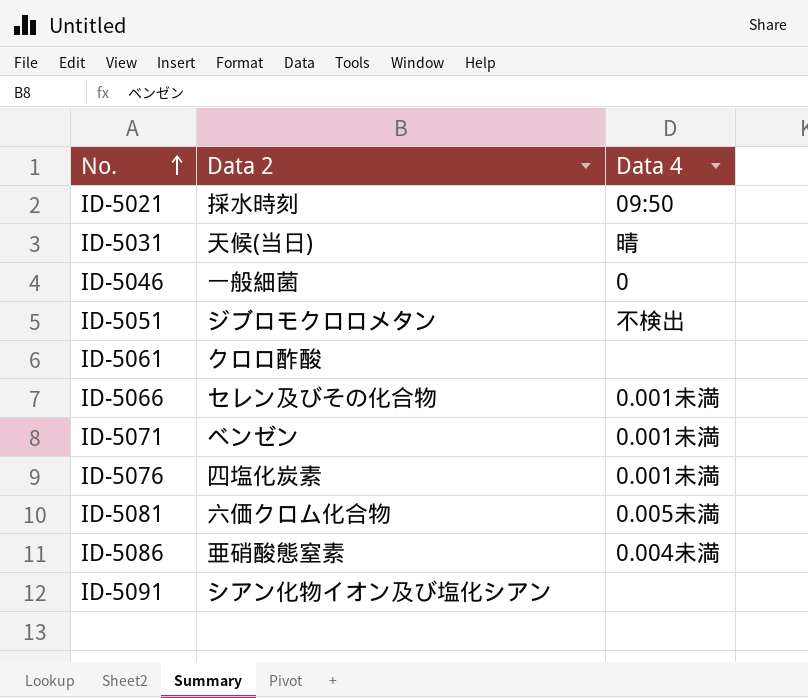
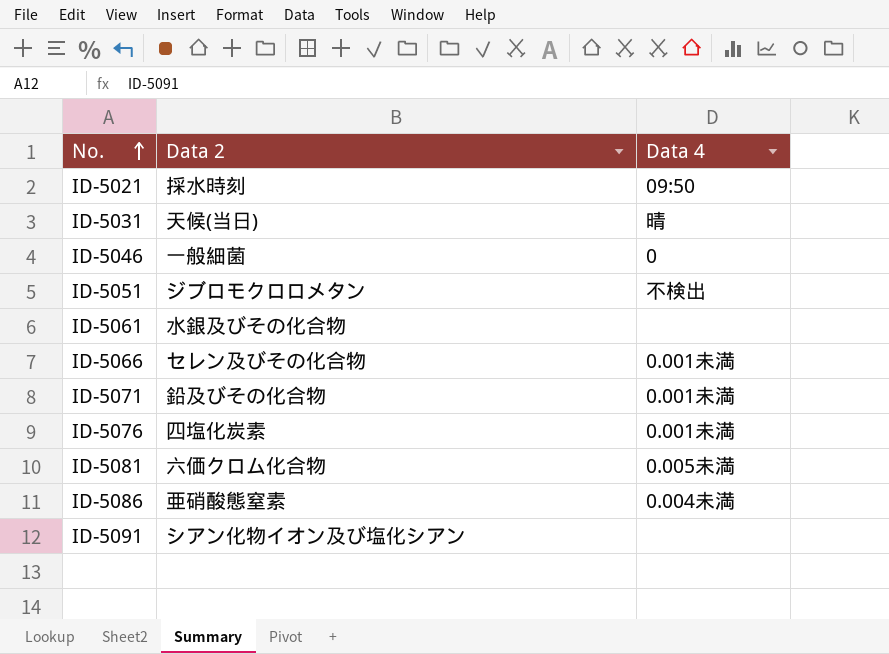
ID-5061 | Data 2: クロロ酢酸 -> 水銀及びその化合物
ID-5071 | Data 2: ベンゼン -> 鉛及びその化合物

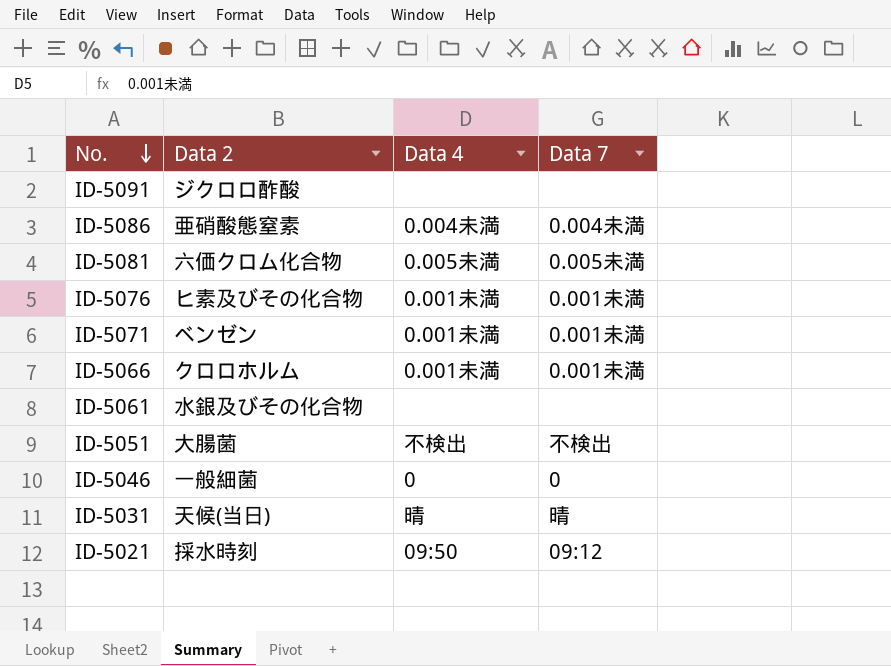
row order: No. ascending -> No. descending
column Data 7 | position: none -> 4
ID-5091 | Data 2: シアン化物イオン及び塩化シアン -> ジクロロ酢酸
ID-5076 | Data 2: 四塩化炭素 -> ヒ素及びその化合物
ID-5071 | Data 2: 鉛及びその化合物 -> ベンゼン
ID-5066 | Data 2: セレン及びその化合物 -> クロロホルム
ID-5051 | Data 2: ジブロモクロロメタン -> 大腸菌

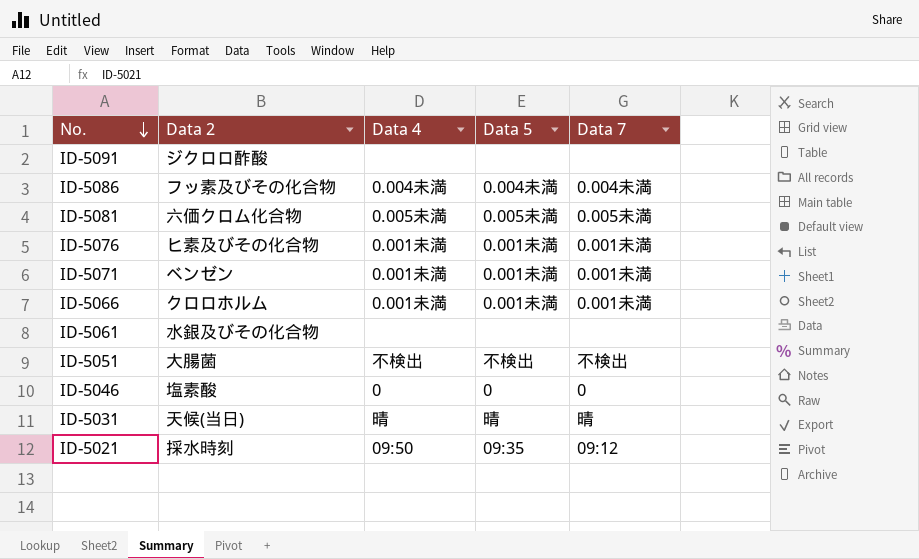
column Data 5 | position: none -> 4
ID-5086 | Data 2: 亜硝酸態窒素 -> フッ素及びその化合物
ID-5046 | Data 2: 一般細菌 -> 塩素酸

